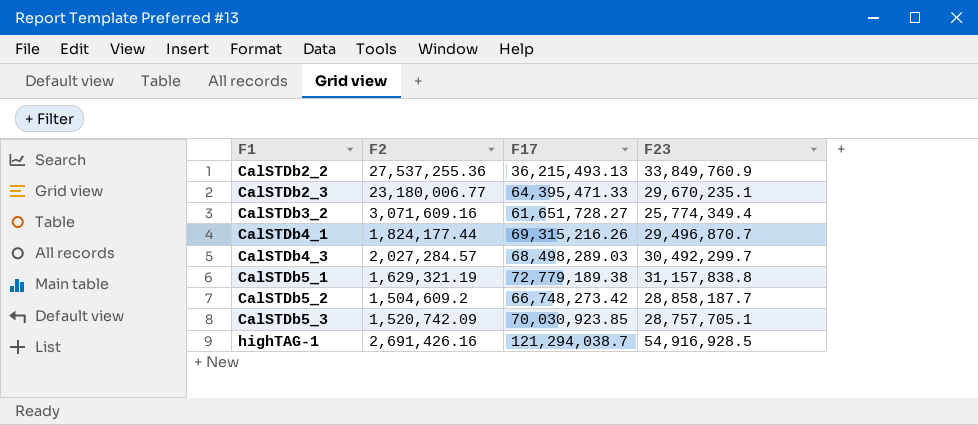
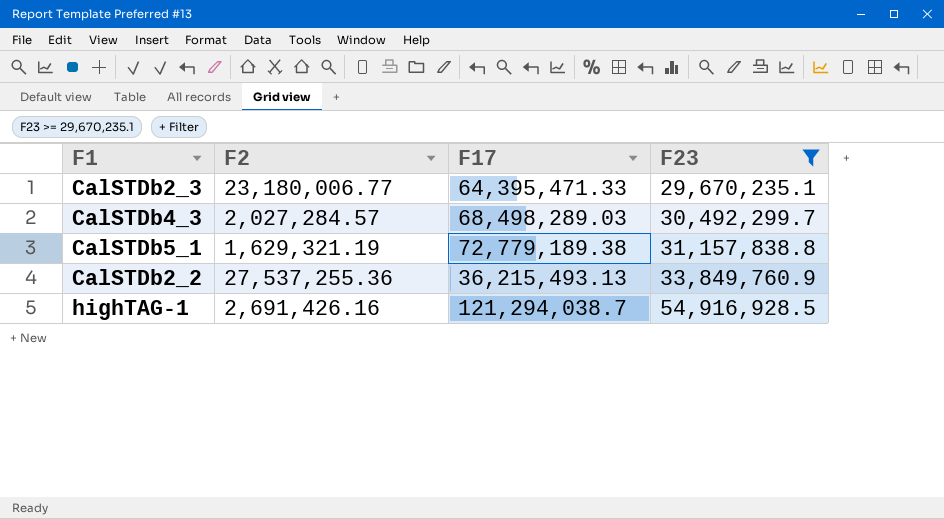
filter: none -> F23 >= 29,670,235.1
row order: F1 ascending -> F23 ascending

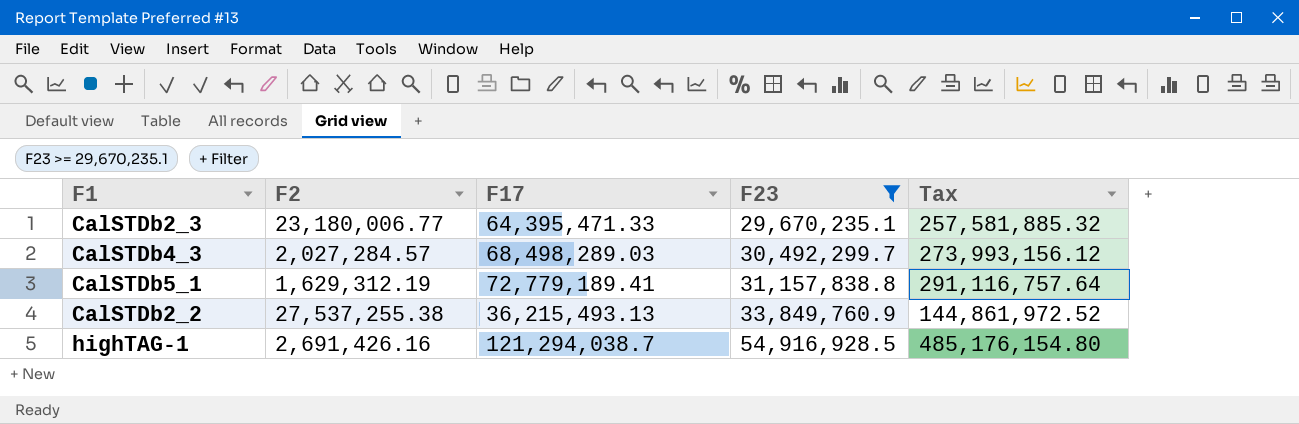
column Tax | formula: none -> [F17] * 4
CalSTDb5_1 | F2: 1,629,321.19 -> 1,629,312.19
CalSTDb5_1 | F17: 72,779,189.38 -> 72,779,189.41
CalSTDb2_2 | F2: 27,537,255.36 -> 27,537,255.38

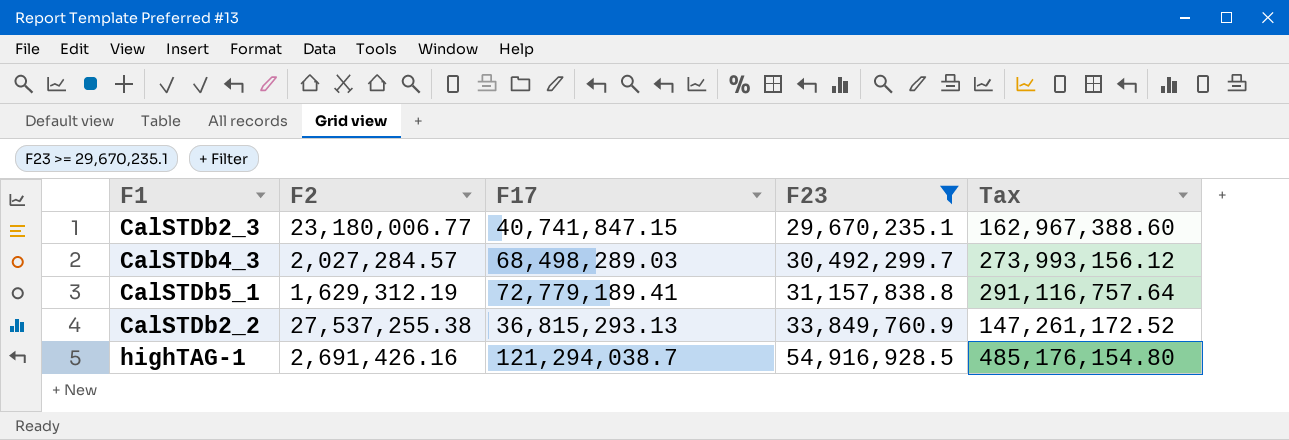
CalSTDb2_3 | F17: 64,395,471.33 -> 40,741,847.15
CalSTDb2_3 | Tax: 257,581,885.32 -> 162,967,388.60
CalSTDb2_2 | F17: 36,215,493.13 -> 36,815,293.13
CalSTDb2_2 | Tax: 144,861,972.52 -> 147,261,172.52

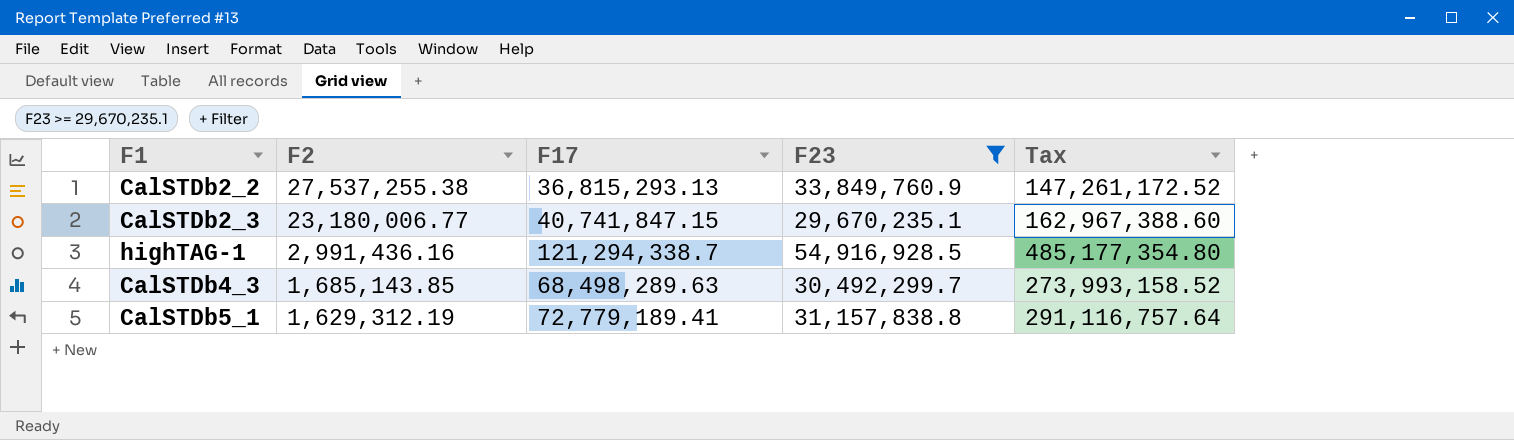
row order: F23 ascending -> F2 descending
highTAG-1 | F2: 2,691,426.16 -> 2,991,436.16
highTAG-1 | F17: 121,294,038.7 -> 121,294,338.7
highTAG-1 | Tax: 485,176,154.80 -> 485,177,354.80
CalSTDb4_3 | F2: 2,027,284.57 -> 1,685,143.85
CalSTDb4_3 | F17: 68,498,289.03 -> 68,498,289.63
CalSTDb4_3 | Tax: 273,993,156.12 -> 273,993,158.52

